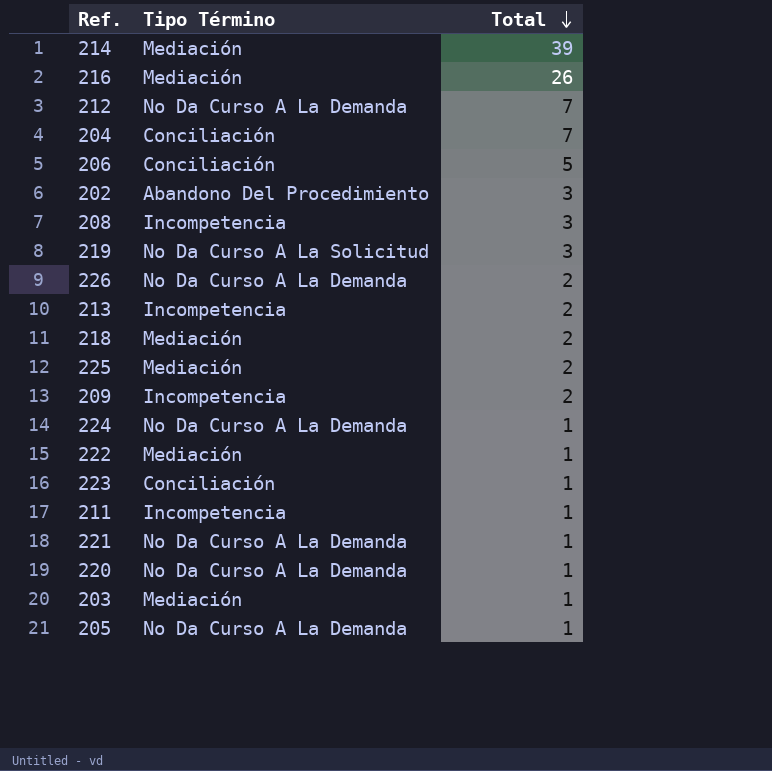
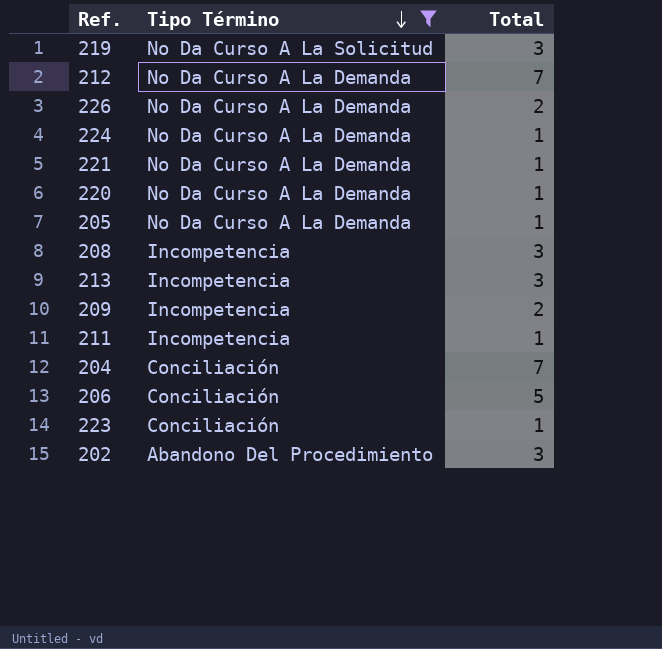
filter: none -> Tipo Término != Mediación
row order: Total descending -> Tipo Término descending
213 | Total: 2 -> 3

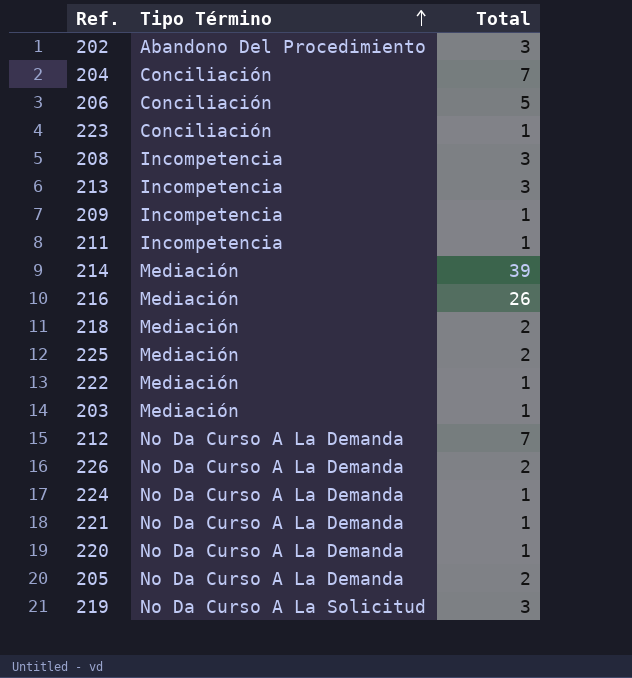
filter: Tipo Término != Mediación -> none
row order: Tipo Término descending -> Tipo Término ascending
209 | Total: 2 -> 1
205 | Total: 1 -> 2

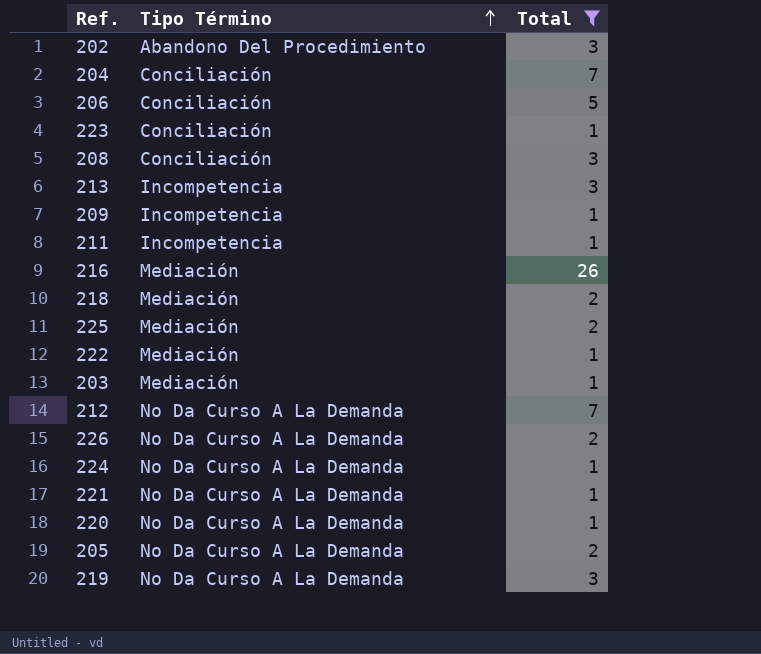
filter: none -> Total != 39
208 | Tipo Término: Incompetencia -> Conciliación
219 | Tipo Término: No Da Curso A La Solicitud -> No Da Curso A La Demanda

